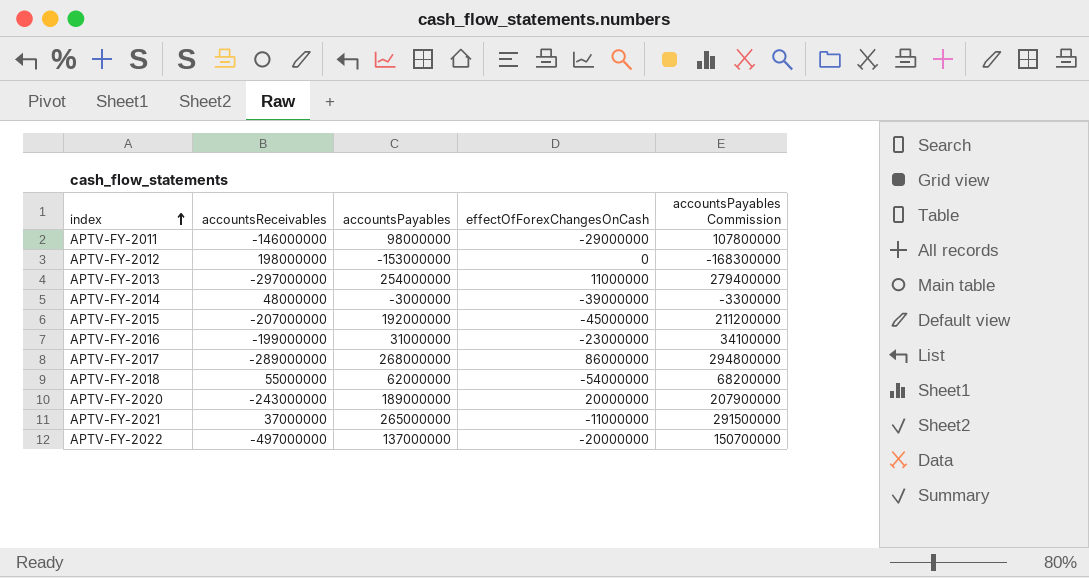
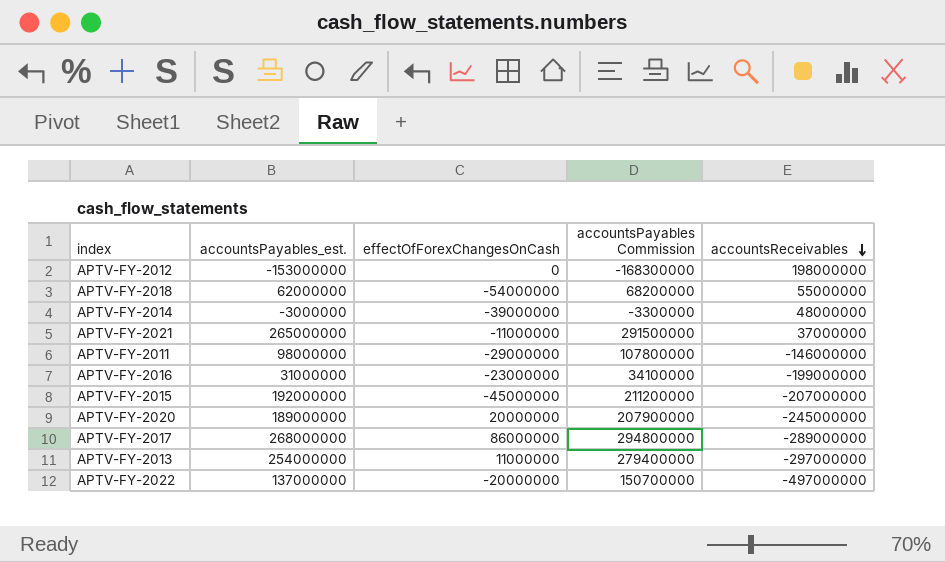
row order: index ascending -> accountsReceivables descending
column name: accountsPayables -> accountsPayables_est.
column accountsReceivables | position: 2 -> 5
APTV-FY-2020 | accountsReceivables: -243000000 -> -245000000

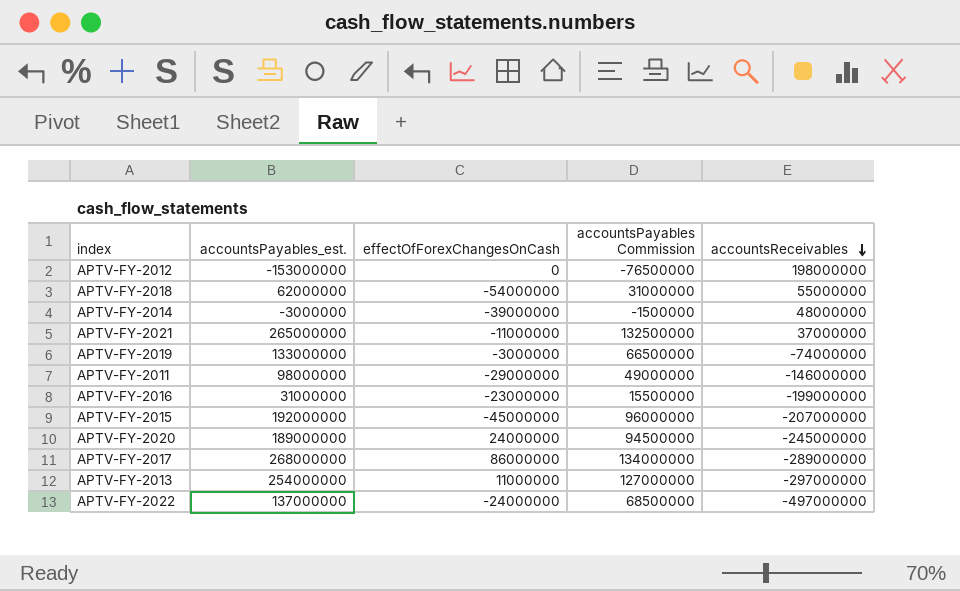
column accountsPayables Commission | formula: [accountsPayables_est.] * 1.1 -> [accountsPayables_est.] * 0.5
row APTV-FY-2019: none -> 133000000 | -3000000 | 66500000 | -74000000
APTV-FY-2020 | effectOfForexChangesOnCash: 20000000 -> 24000000
APTV-FY-2022 | effectOfForexChangesOnCash: -20000000 -> -24000000

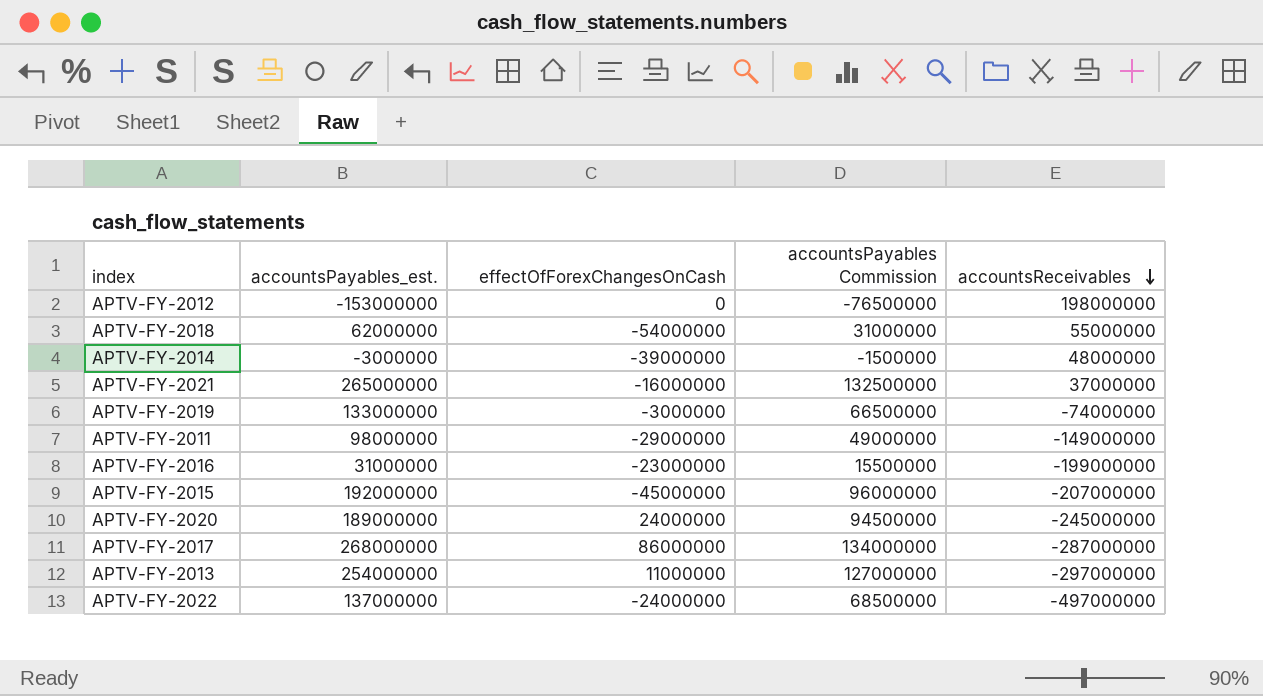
APTV-FY-2021 | effectOfForexChangesOnCash: -11000000 -> -16000000
APTV-FY-2011 | accountsReceivables: -146000000 -> -149000000
APTV-FY-2017 | accountsReceivables: -289000000 -> -287000000

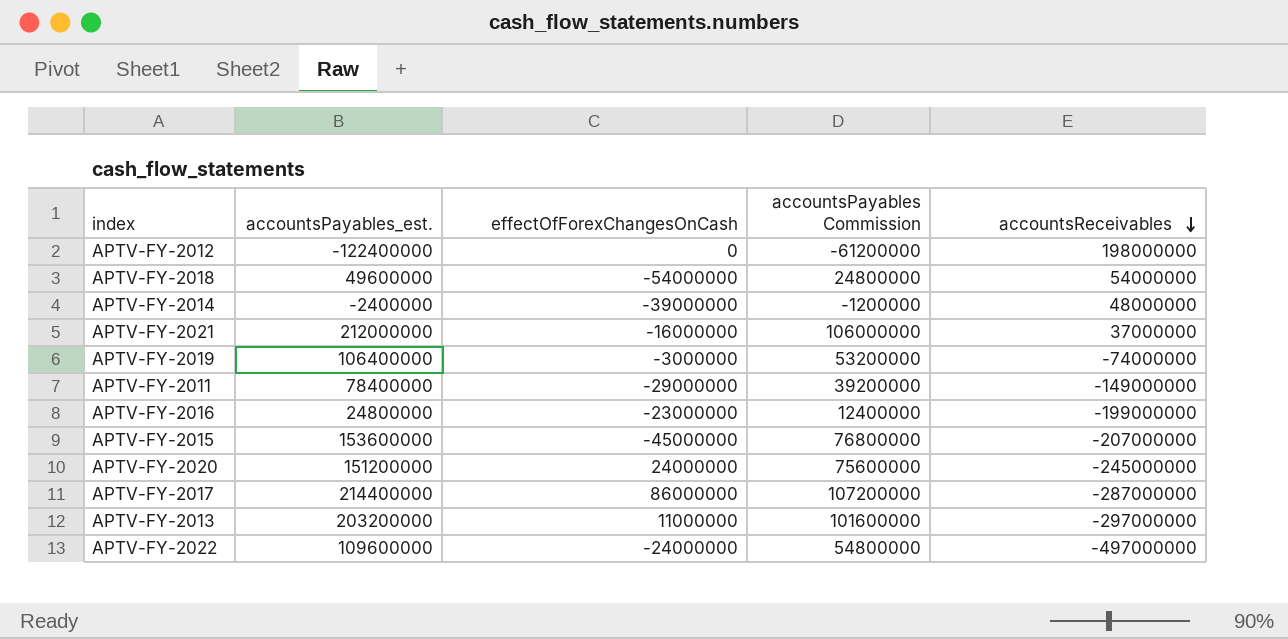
APTV-FY-2012 | accountsPayables_est.: -153000000 -> -122400000
APTV-FY-2012 | accountsPayables Commission: -76500000 -> -61200000
APTV-FY-2018 | accountsPayables_est.: 62000000 -> 49600000
APTV-FY-2018 | accountsPayables Commission: 31000000 -> 24800000
APTV-FY-2018 | accountsReceivables: 55000000 -> 54000000
APTV-FY-2014 | accountsPayables_est.: -3000000 -> -2400000
APTV-FY-2014 | accountsPayables Commission: -1500000 -> -1200000
APTV-FY-2021 | accountsPayables_est.: 265000000 -> 212000000
APTV-FY-2021 | accountsPayables Commission: 132500000 -> 106000000
APTV-FY-2019 | accountsPayables_est.: 133000000 -> 106400000
APTV-FY-2019 | accountsPayables Commission: 66500000 -> 53200000
APTV-FY-2011 | accountsPayables_est.: 98000000 -> 78400000
APTV-FY-2011 | accountsPayables Commission: 49000000 -> 39200000
APTV-FY-2016 | accountsPayables_est.: 31000000 -> 24800000
APTV-FY-2016 | accountsPayables Commission: 15500000 -> 12400000
APTV-FY-2015 | accountsPayables_est.: 192000000 -> 153600000
APTV-FY-2015 | accountsPayables Commission: 96000000 -> 76800000
APTV-FY-2020 | accountsPayables_est.: 189000000 -> 151200000
APTV-FY-2020 | accountsPayables Commission: 94500000 -> 75600000
APTV-FY-2017 | accountsPayables_est.: 268000000 -> 214400000
APTV-FY-2017 | accountsPayables Commission: 134000000 -> 107200000
APTV-FY-2013 | accountsPayables_est.: 254000000 -> 203200000
APTV-FY-2013 | accountsPayables Commission: 127000000 -> 101600000
APTV-FY-2022 | accountsPayables_est.: 137000000 -> 109600000
APTV-FY-2022 | accountsPayables Commission: 68500000 -> 54800000

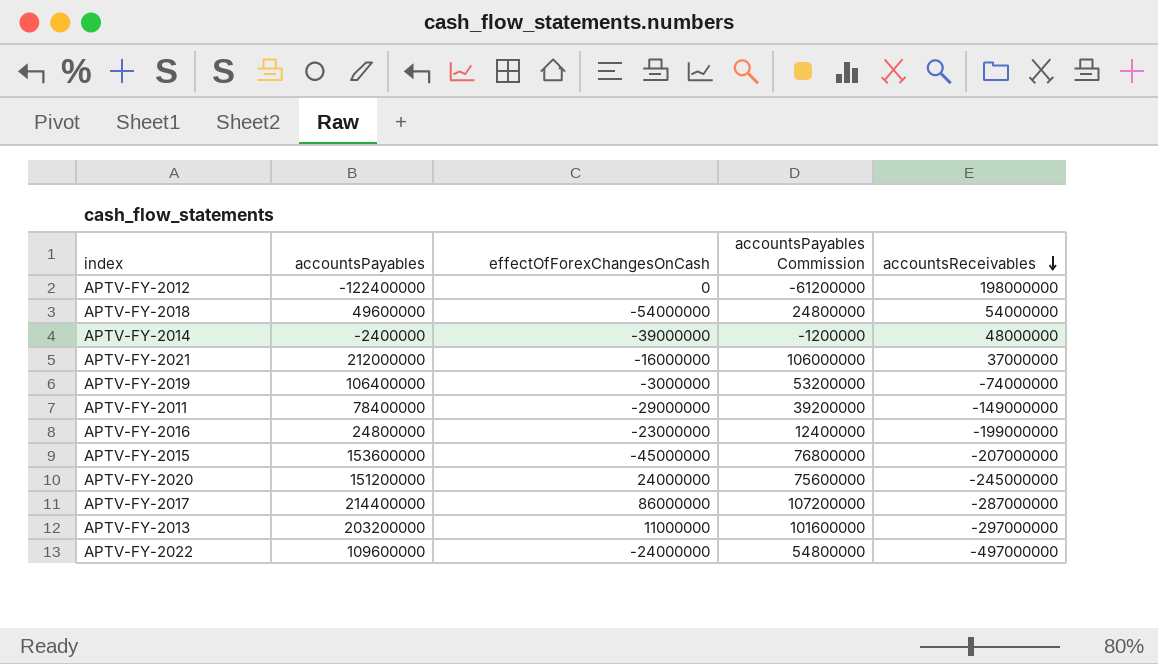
column name: accountsPayables_est. -> accountsPayables

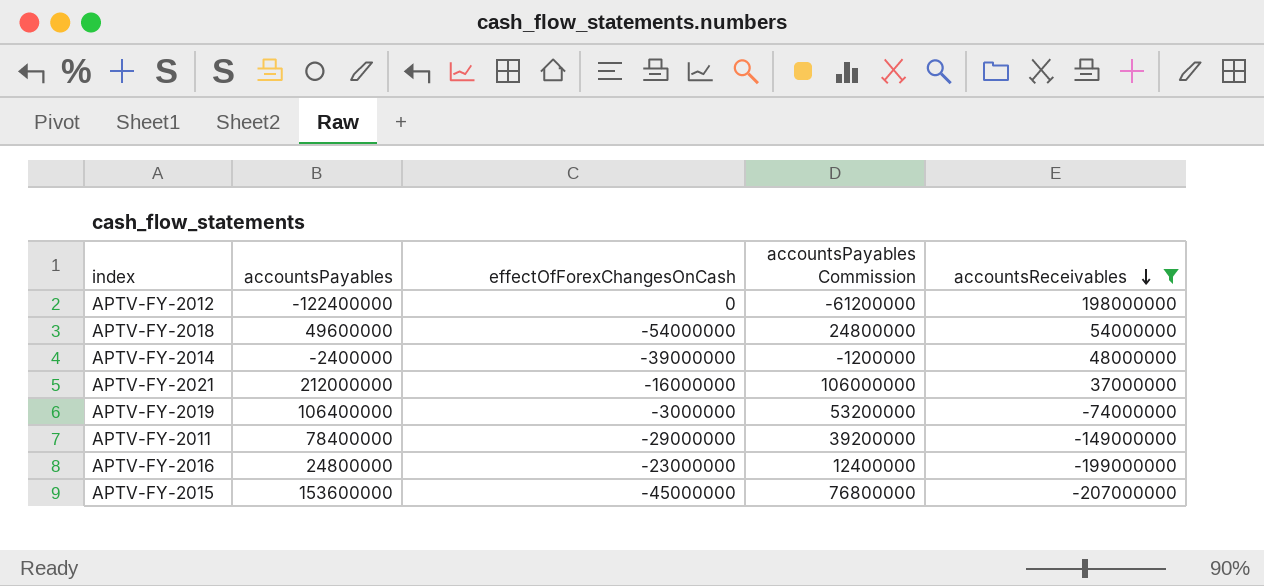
filter: none -> accountsReceivables >= -207000000

